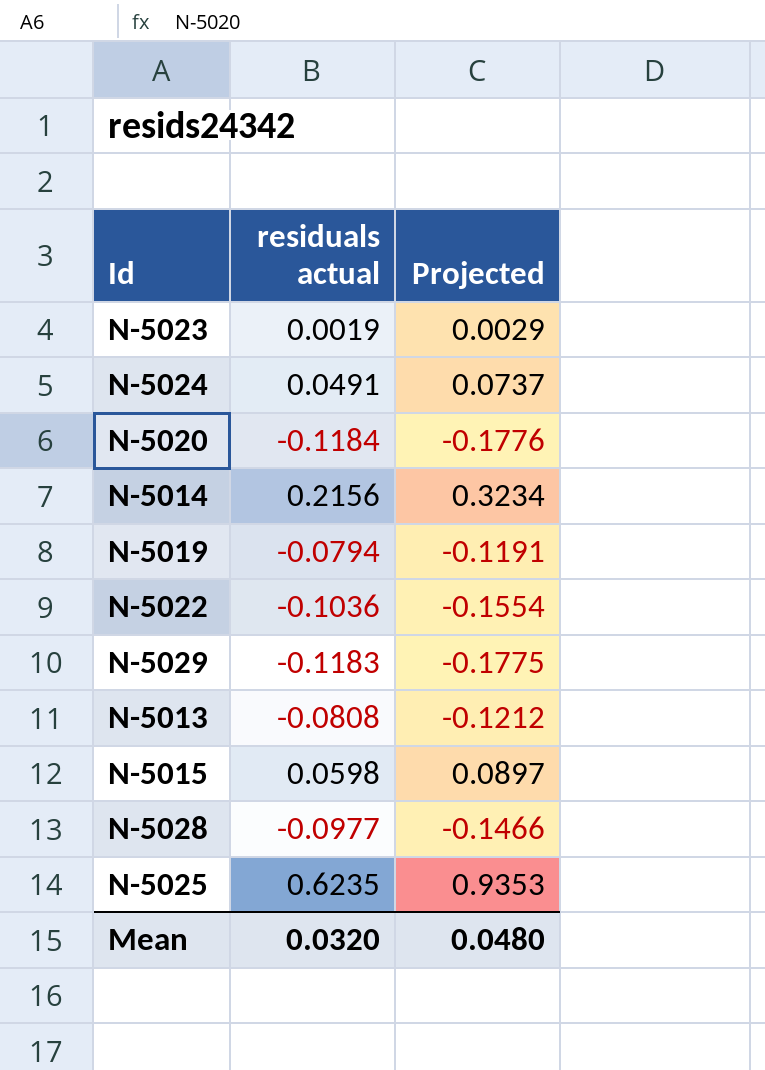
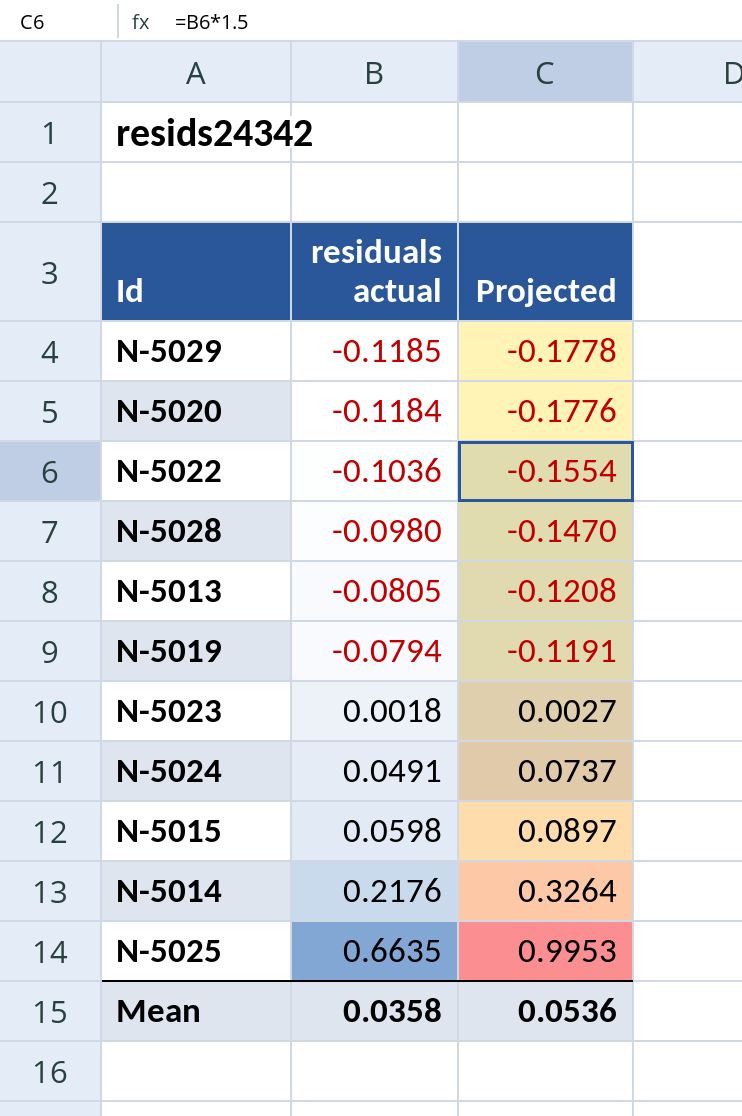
row order: none -> residuals actual ascending
N-5029 | residuals actual: -0.1183 -> -0.1185
N-5029 | Projected: -0.1775 -> -0.1778
N-5028 | residuals actual: -0.0977 -> -0.0980
N-5028 | Projected: -0.1466 -> -0.1470
N-5013 | residuals actual: -0.0808 -> -0.0805
N-5013 | Projected: -0.1212 -> -0.1208
N-5023 | residuals actual: 0.0019 -> 0.0018
N-5023 | Projected: 0.0029 -> 0.0027
N-5014 | residuals actual: 0.2156 -> 0.2176
N-5014 | Projected: 0.3234 -> 0.3264
N-5025 | residuals actual: 0.6235 -> 0.6635
N-5025 | Projected: 0.9353 -> 0.9953
Mean | residuals actual: 0.0320 -> 0.0358
Mean | Projected: 0.0480 -> 0.0536

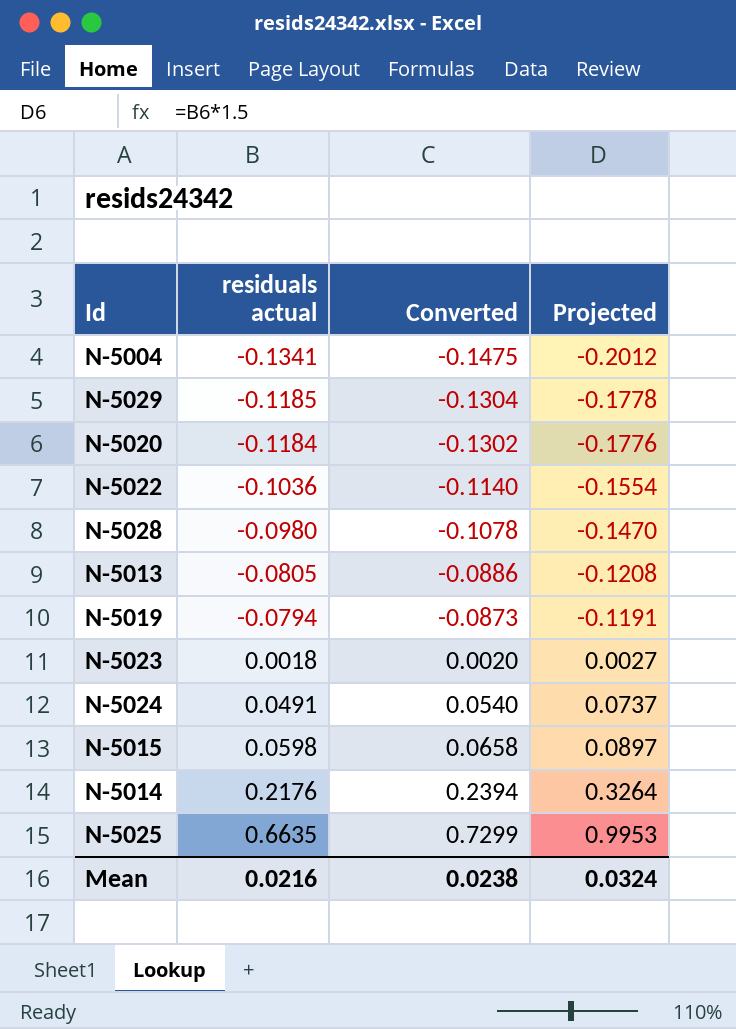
column Converted | formula: none -> [residuals actual] * 1.1
row N-5004: none -> -0.1341 | -0.1475 | -0.2012
Mean | residuals actual: 0.0358 -> 0.0216
Mean | Projected: 0.0536 -> 0.0324

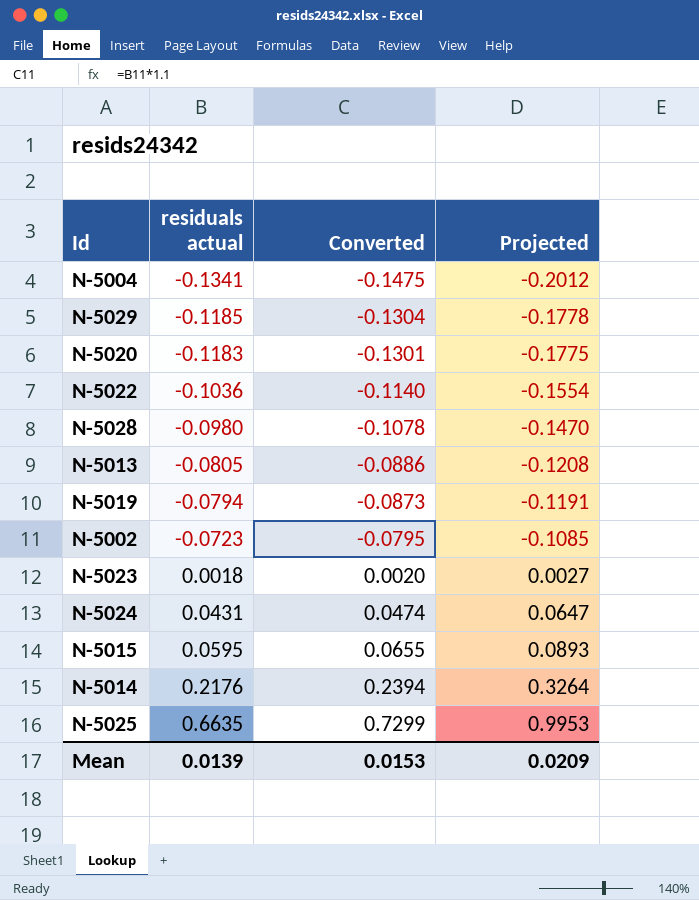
N-5020 | residuals actual: -0.1184 -> -0.1183
N-5020 | Converted: -0.1302 -> -0.1301
N-5020 | Projected: -0.1776 -> -0.1775
row N-5002: none -> -0.0723 | -0.0795 | -0.1085
N-5024 | residuals actual: 0.0491 -> 0.0431
N-5024 | Converted: 0.0540 -> 0.0474
N-5024 | Projected: 0.0737 -> 0.0647
N-5015 | residuals actual: 0.0598 -> 0.0595
N-5015 | Converted: 0.0658 -> 0.0655
N-5015 | Projected: 0.0897 -> 0.0893
Mean | residuals actual: 0.0216 -> 0.0139
Mean | Converted: 0.0238 -> 0.0153
Mean | Projected: 0.0324 -> 0.0209

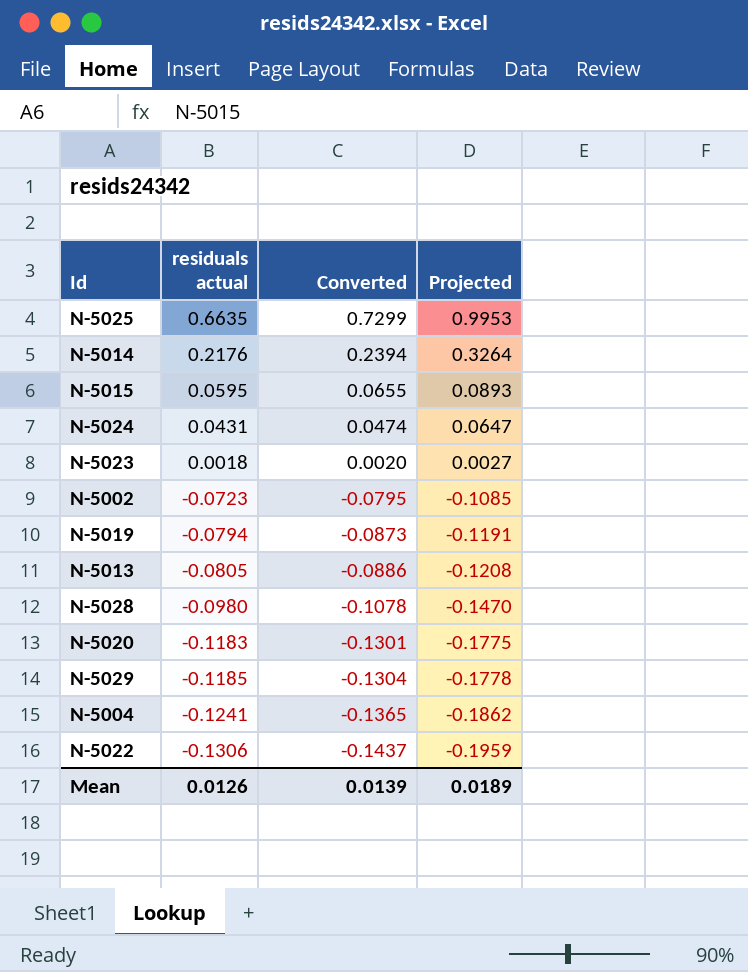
row order: residuals actual ascending -> residuals actual descending
N-5004 | residuals actual: -0.1341 -> -0.1241
N-5004 | Converted: -0.1475 -> -0.1365
N-5004 | Projected: -0.2012 -> -0.1862
N-5022 | residuals actual: -0.1036 -> -0.1306
N-5022 | Converted: -0.1140 -> -0.1437
N-5022 | Projected: -0.1554 -> -0.1959
Mean | residuals actual: 0.0139 -> 0.0126
Mean | Converted: 0.0153 -> 0.0139
Mean | Projected: 0.0209 -> 0.0189

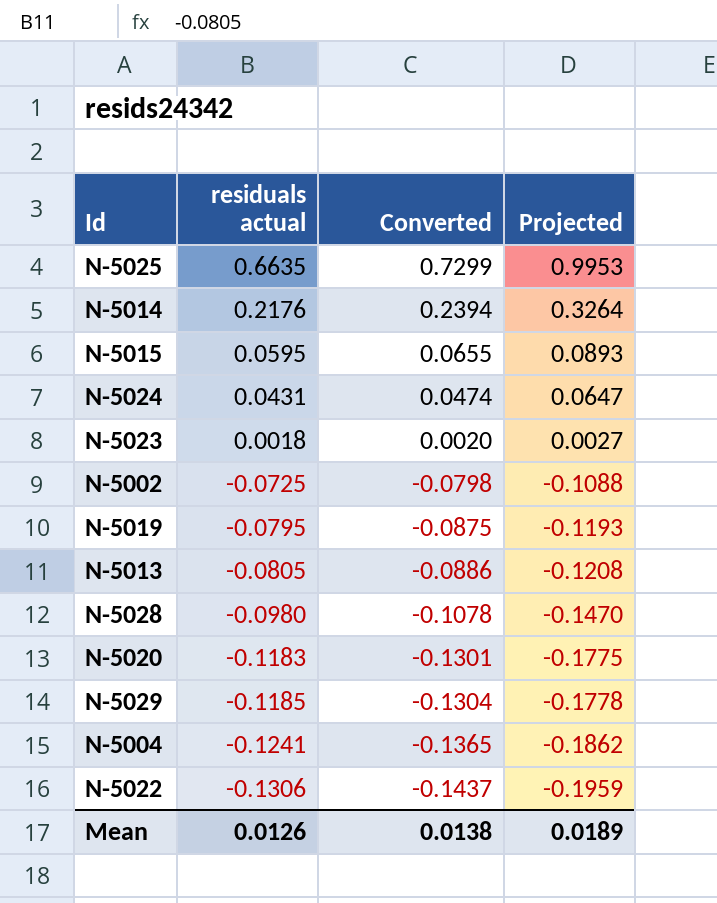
N-5002 | residuals actual: -0.0723 -> -0.0725
N-5002 | Converted: -0.0795 -> -0.0798
N-5002 | Projected: -0.1085 -> -0.1088
N-5019 | residuals actual: -0.0794 -> -0.0795
N-5019 | Converted: -0.0873 -> -0.0875
N-5019 | Projected: -0.1191 -> -0.1193
Mean | Converted: 0.0139 -> 0.0138

